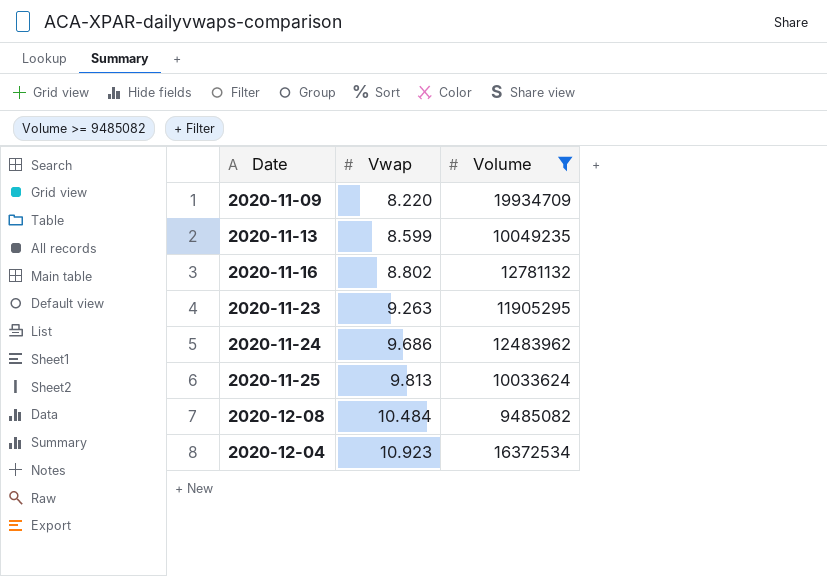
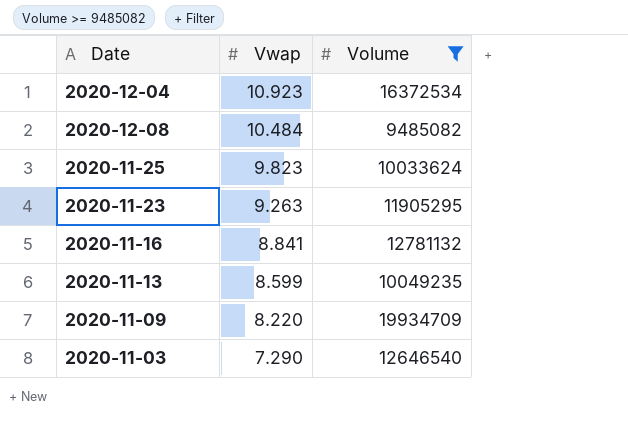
row order: Vwap ascending -> Vwap descending
row 2020-11-24: 9.686 | 12483962 -> none
2020-11-25 | Vwap: 9.813 -> 9.823
2020-11-16 | Vwap: 8.802 -> 8.841
row 2020-11-03: none -> 7.290 | 12646540

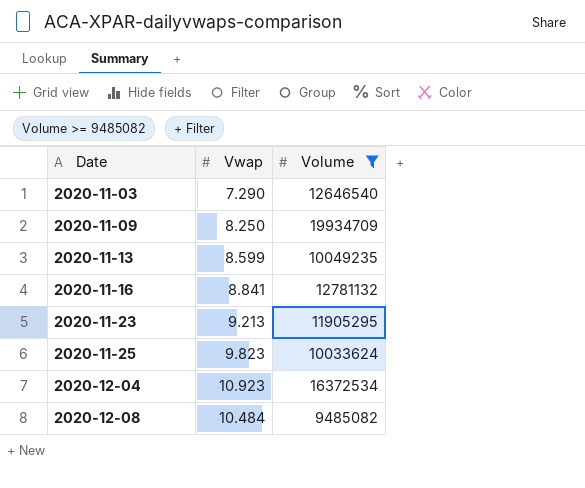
row order: Vwap descending -> Date ascending
2020-11-09 | Vwap: 8.220 -> 8.250
2020-11-23 | Vwap: 9.263 -> 9.213

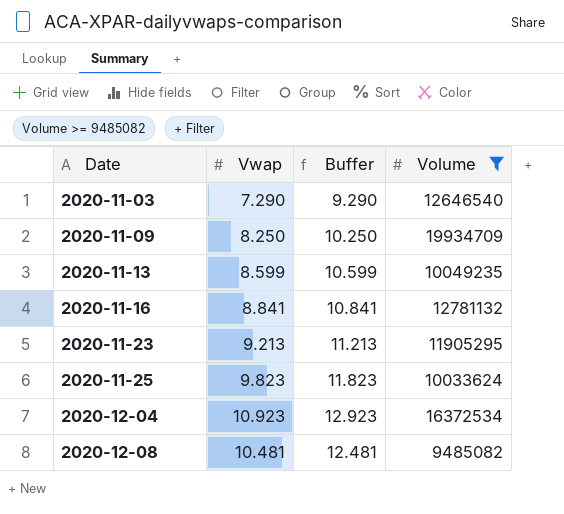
column Buffer | formula: none -> [Vwap] + 2
2020-12-08 | Vwap: 10.484 -> 10.481

